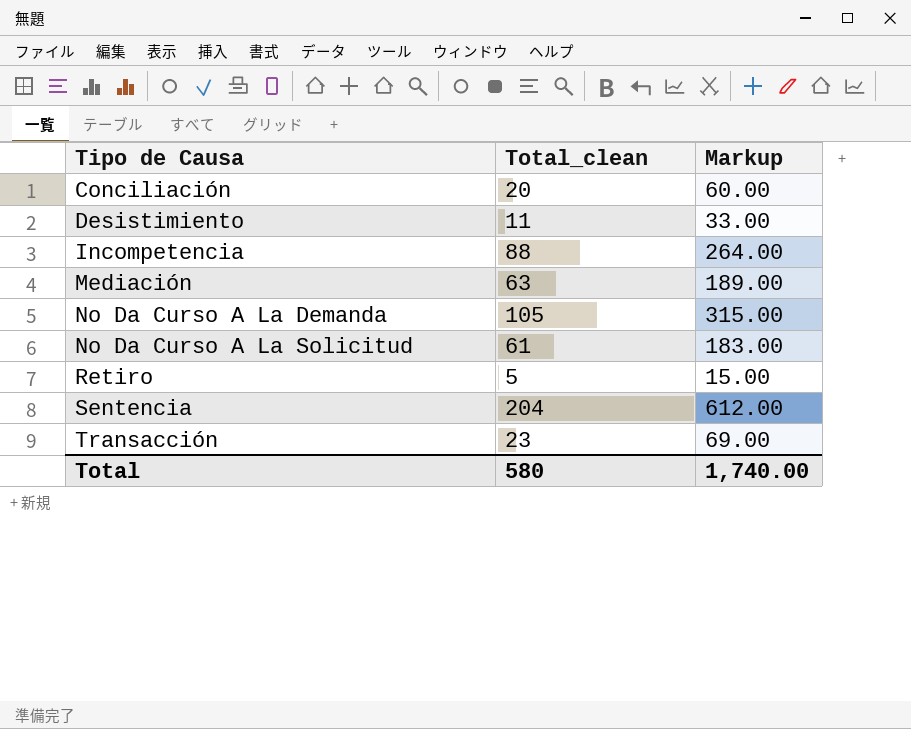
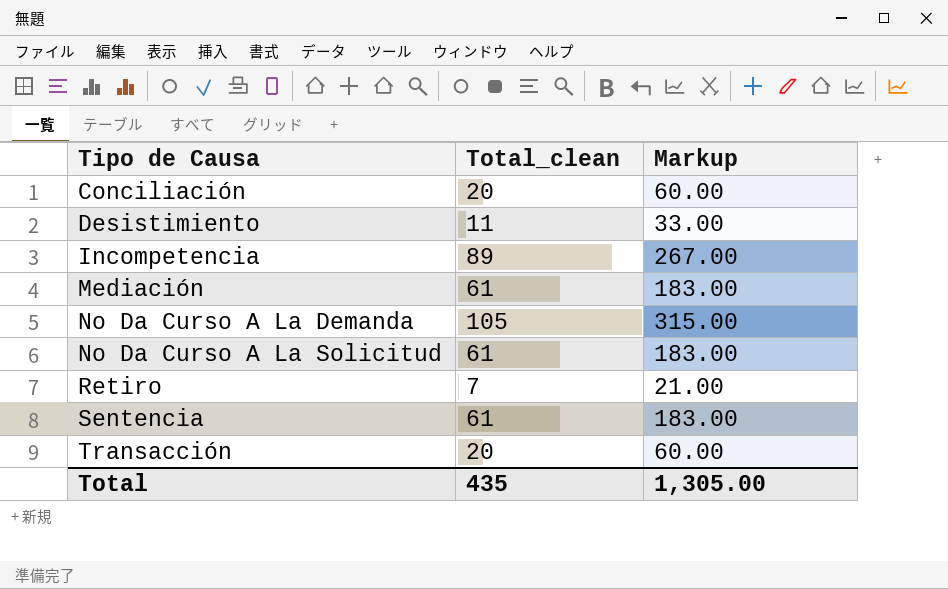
Incompetencia | Total_clean: 88 -> 89
Incompetencia | Markup: 264.00 -> 267.00
Mediación | Total_clean: 63 -> 61
Mediación | Markup: 189.00 -> 183.00
Retiro | Total_clean: 5 -> 7
Retiro | Markup: 15.00 -> 21.00
Sentencia | Total_clean: 204 -> 61
Sentencia | Markup: 612.00 -> 183.00
Transacción | Total_clean: 23 -> 20
Transacción | Markup: 69.00 -> 60.00
Total | Total_clean: 580 -> 435
Total | Markup: 1,740.00 -> 1,305.00

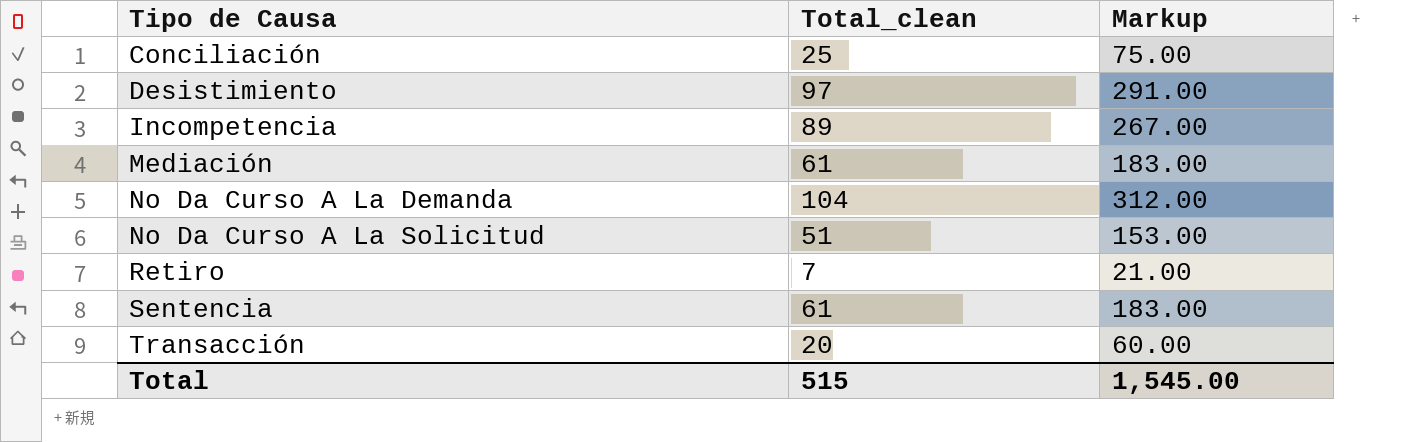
Conciliación | Total_clean: 20 -> 25
Conciliación | Markup: 60.00 -> 75.00
Desistimiento | Total_clean: 11 -> 97
Desistimiento | Markup: 33.00 -> 291.00
No Da Curso A La Demanda | Total_clean: 105 -> 104
No Da Curso A La Demanda | Markup: 315.00 -> 312.00
No Da Curso A La Solicitud | Total_clean: 61 -> 51
No Da Curso A La Solicitud | Markup: 183.00 -> 153.00
Total | Total_clean: 435 -> 515
Total | Markup: 1,305.00 -> 1,545.00

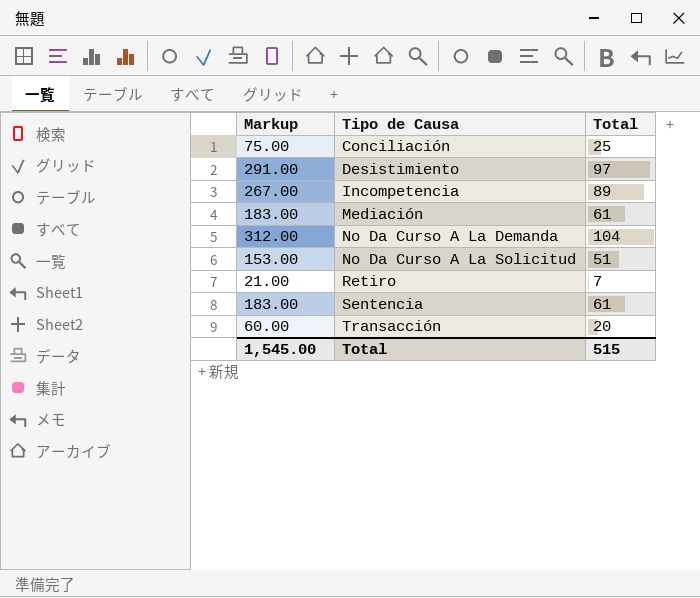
column Markup | position: 3 -> 1
column name: Total_clean -> Total

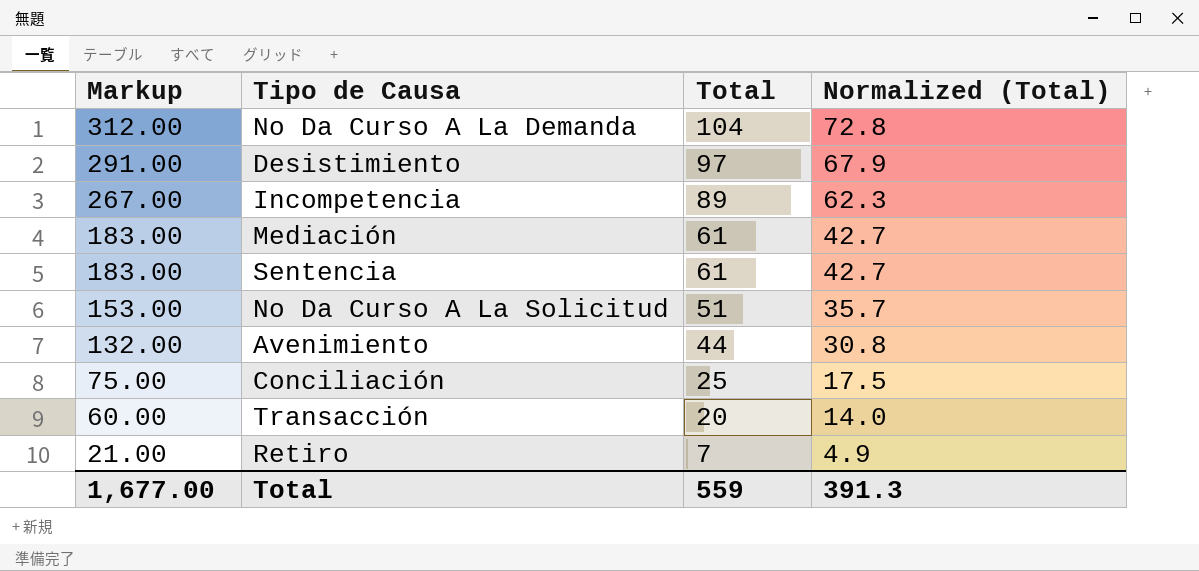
row order: Tipo de Causa ascending -> Markup descending
column Normalized (Total) | formula: none -> [Total] * 0.7
row Avenimiento: none -> 132.00 | 44 | 30.8
Total | Markup: 1,545.00 -> 1,677.00
Total | Total: 515 -> 559

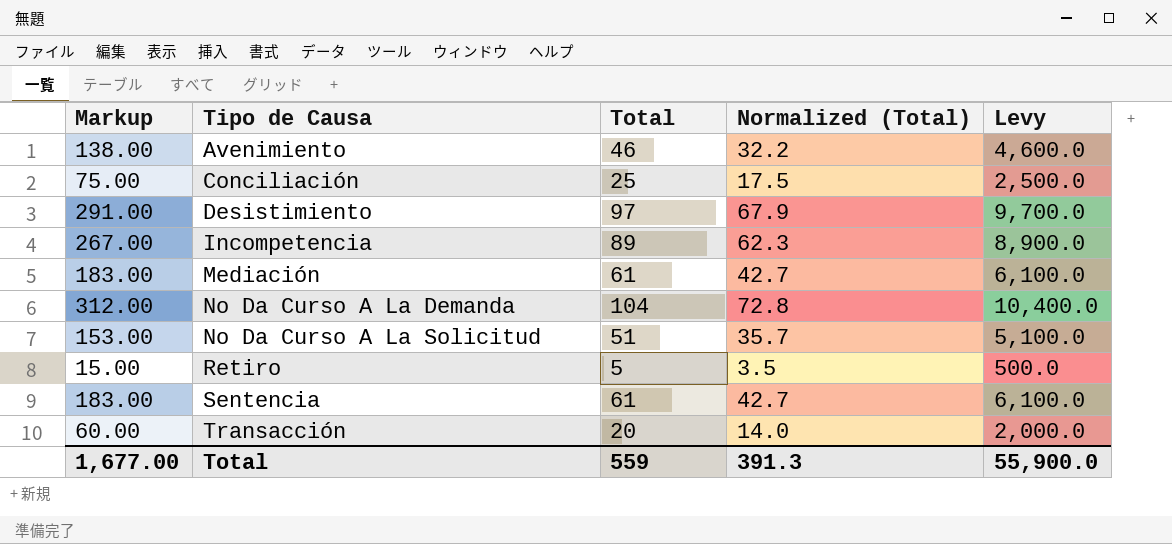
row order: Markup descending -> Tipo de Causa ascending
column Levy | formula: none -> [Total] * 100
Avenimiento | Markup: 132.00 -> 138.00
Avenimiento | Total: 44 -> 46
Avenimiento | Normalized (Total): 30.8 -> 32.2
Retiro | Markup: 21.00 -> 15.00
Retiro | Total: 7 -> 5
Retiro | Normalized (Total): 4.9 -> 3.5

